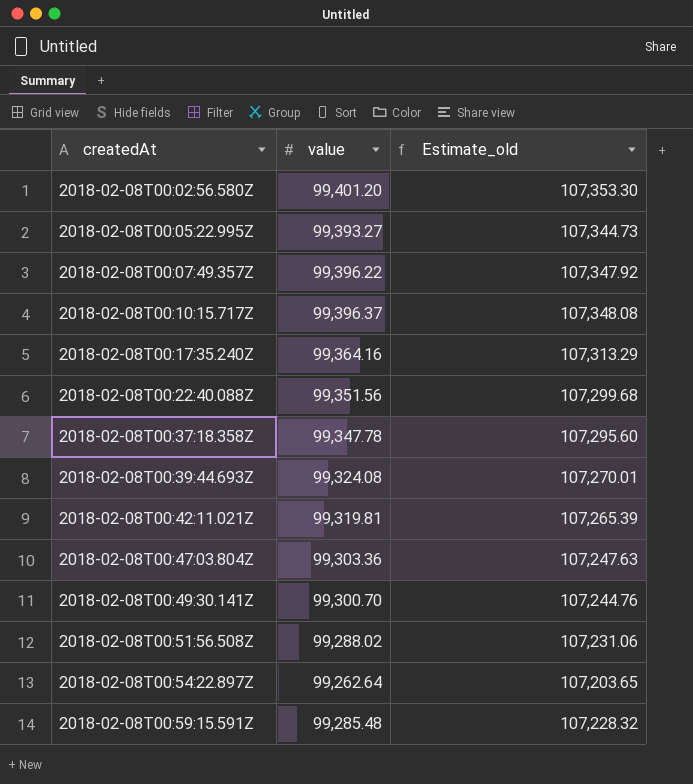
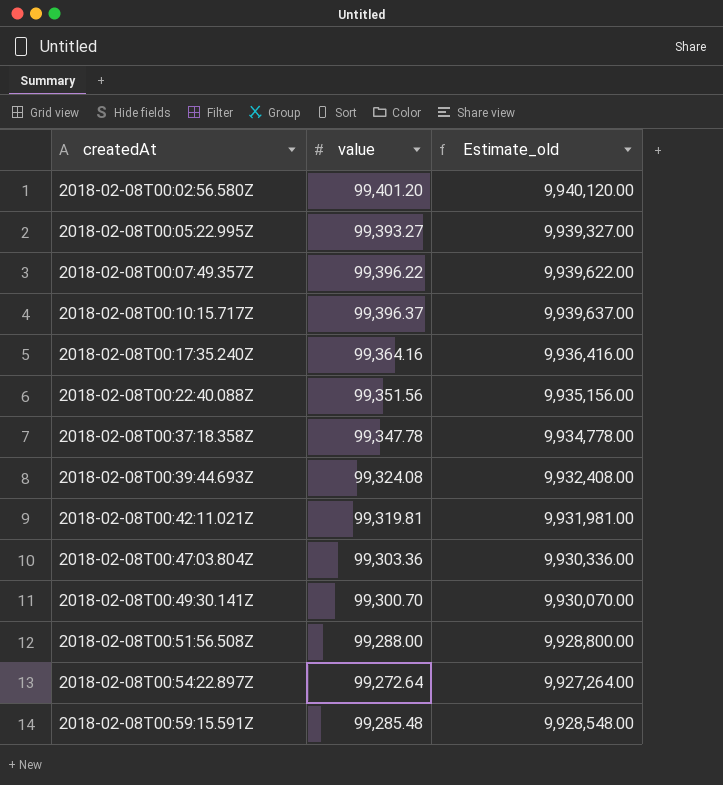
column Estimate_old | formula: [value] * 1.08 -> [value] * 100
2018-02-08T00:51:56.508Z | value: 99,288.02 -> 99,288.00
2018-02-08T00:54:22.897Z | value: 99,262.64 -> 99,272.64

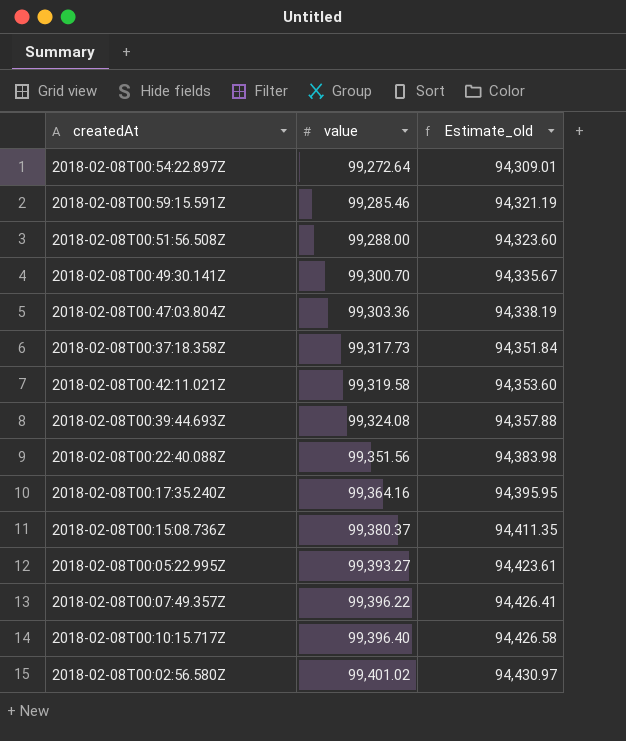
row order: createdAt ascending -> value ascending
column Estimate_old | formula: [value] * 100 -> [value] * 0.95
2018-02-08T00:59:15.591Z | value: 99,285.48 -> 99,285.46
2018-02-08T00:37:18.358Z | value: 99,347.78 -> 99,317.73
2018-02-08T00:42:11.021Z | value: 99,319.81 -> 99,319.58
row 2018-02-08T00:15:08.736Z: none -> 99,380.37 | 94,411.35
2018-02-08T00:10:15.717Z | value: 99,396.37 -> 99,396.40
2018-02-08T00:02:56.580Z | value: 99,401.20 -> 99,401.02

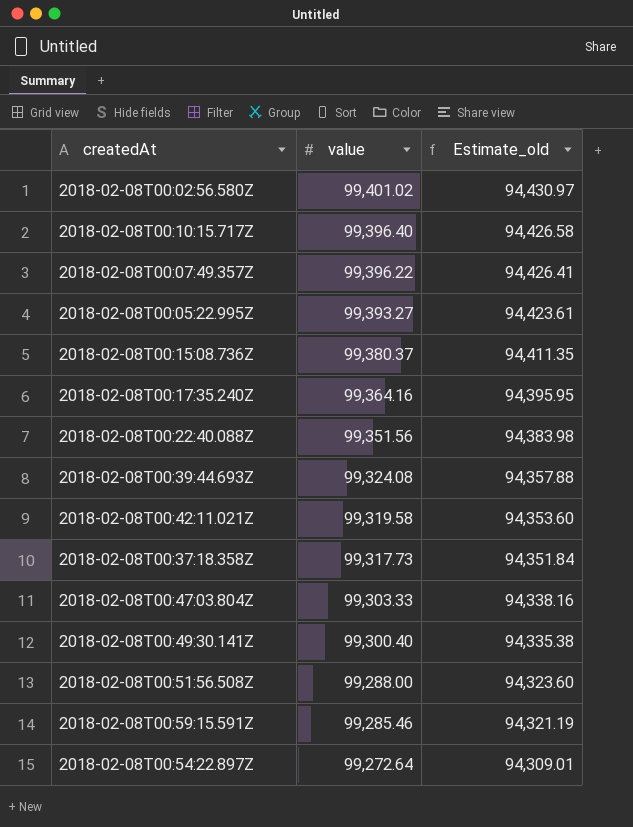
row order: value ascending -> value descending
2018-02-08T00:47:03.804Z | value: 99,303.36 -> 99,303.33
2018-02-08T00:47:03.804Z | Estimate_old: 94,338.19 -> 94,338.16
2018-02-08T00:49:30.141Z | value: 99,300.70 -> 99,300.40
2018-02-08T00:49:30.141Z | Estimate_old: 94,335.67 -> 94,335.38

